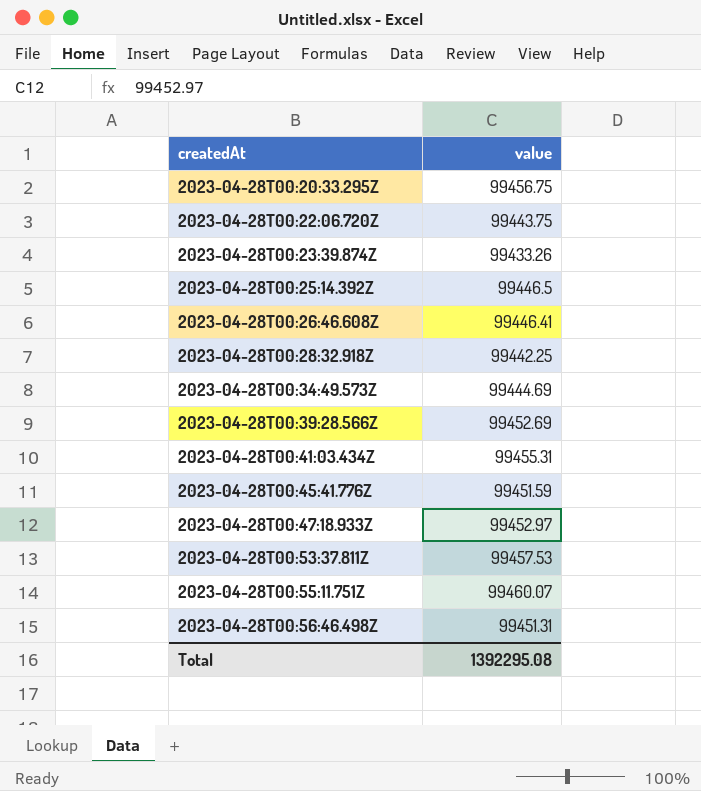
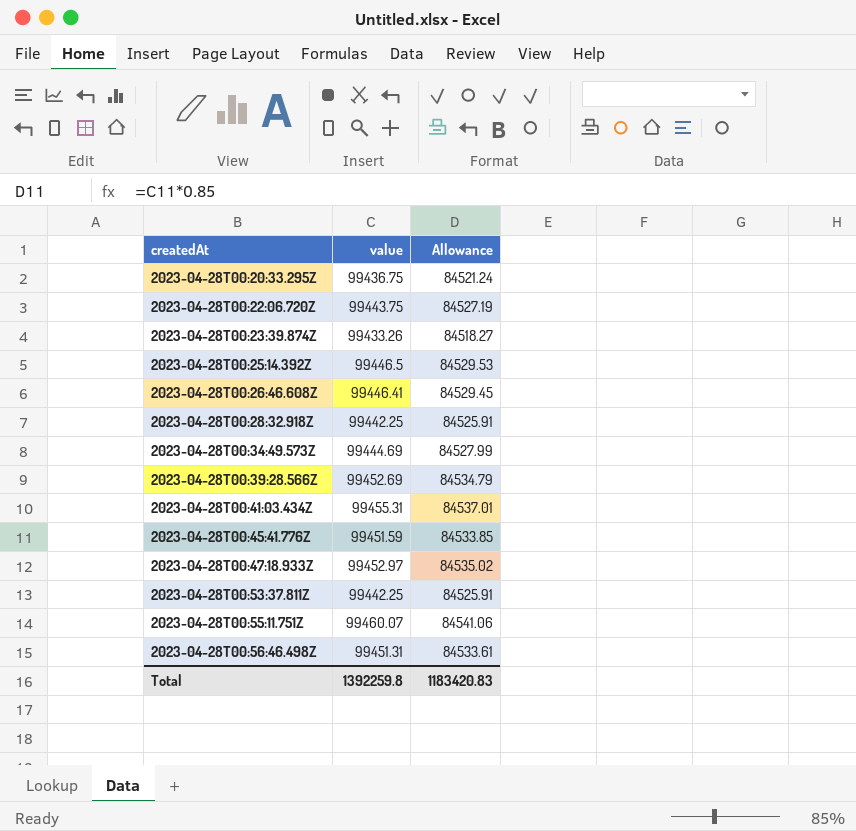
column Allowance | formula: none -> [value] * 0.85
2023-04-28T00:20:33.295Z | value: 99456.75 -> 99436.75
2023-04-28T00:53:37.811Z | value: 99457.53 -> 99442.25
Total | value: 1392295.08 -> 1392259.8

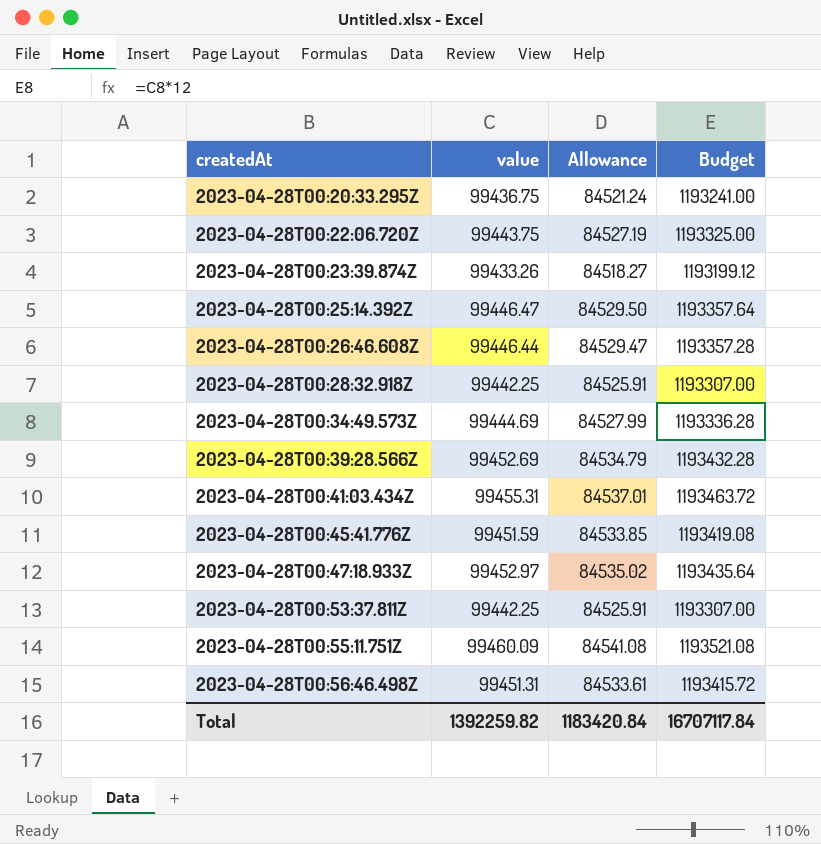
column Budget | formula: none -> [value] * 12
2023-04-28T00:25:14.392Z | value: 99446.5 -> 99446.47
2023-04-28T00:25:14.392Z | Allowance: 84529.53 -> 84529.50
2023-04-28T00:26:46.608Z | value: 99446.41 -> 99446.44
2023-04-28T00:26:46.608Z | Allowance: 84529.45 -> 84529.47
2023-04-28T00:55:11.751Z | value: 99460.07 -> 99460.09
2023-04-28T00:55:11.751Z | Allowance: 84541.06 -> 84541.08
Total | value: 1392259.8 -> 1392259.82
Total | Allowance: 1183420.83 -> 1183420.84

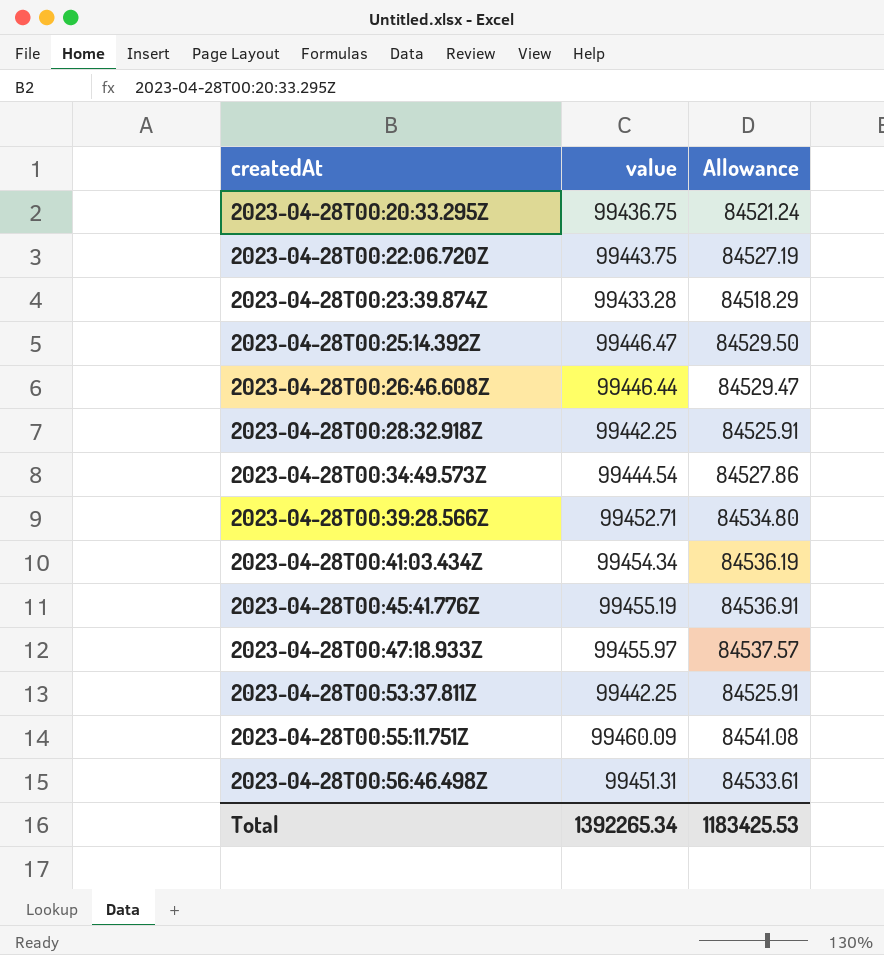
column Budget | formula: [value] * 12 -> none
2023-04-28T00:23:39.874Z | value: 99433.26 -> 99433.28
2023-04-28T00:23:39.874Z | Allowance: 84518.27 -> 84518.29
2023-04-28T00:34:49.573Z | value: 99444.69 -> 99444.54
2023-04-28T00:34:49.573Z | Allowance: 84527.99 -> 84527.86
2023-04-28T00:39:28.566Z | value: 99452.69 -> 99452.71
2023-04-28T00:39:28.566Z | Allowance: 84534.79 -> 84534.80
2023-04-28T00:41:03.434Z | value: 99455.31 -> 99454.34
2023-04-28T00:41:03.434Z | Allowance: 84537.01 -> 84536.19
2023-04-28T00:45:41.776Z | value: 99451.59 -> 99455.19
2023-04-28T00:45:41.776Z | Allowance: 84533.85 -> 84536.91
2023-04-28T00:47:18.933Z | value: 99452.97 -> 99455.97
2023-04-28T00:47:18.933Z | Allowance: 84535.02 -> 84537.57
Total | value: 1392259.82 -> 1392265.34
Total | Allowance: 1183420.84 -> 1183425.53

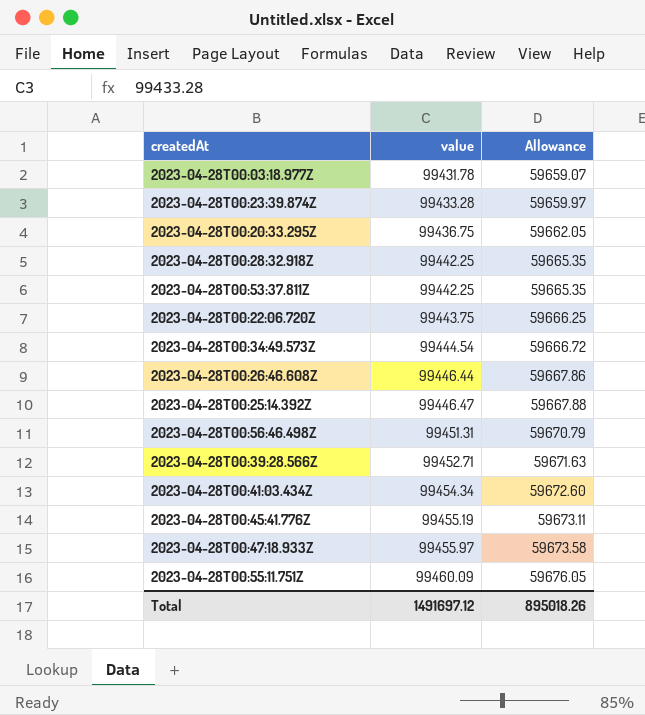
row order: createdAt ascending -> value ascending
column Allowance | formula: [value] * 0.85 -> [value] * 0.6
row 2023-04-28T00:03:18.977Z: none -> 99431.78 | 59659.07
Total | value: 1392265.34 -> 1491697.12
Total | Allowance: 1183425.53 -> 895018.26

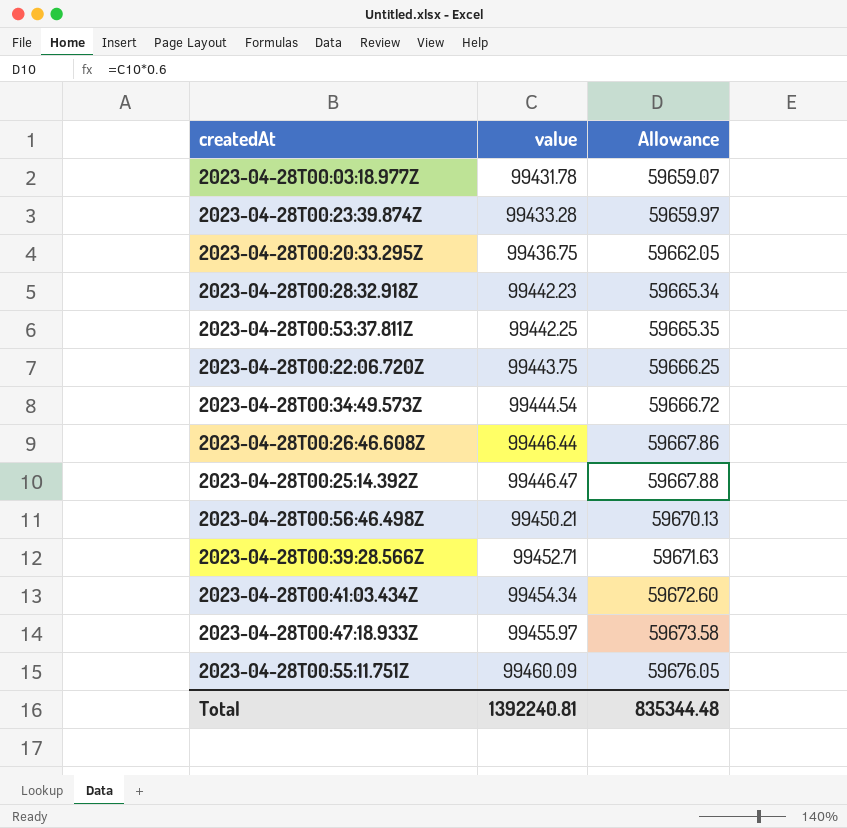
row 2023-04-28T00:45:41.776Z: 99455.19 | 59673.11 -> none
2023-04-28T00:28:32.918Z | value: 99442.25 -> 99442.23
2023-04-28T00:28:32.918Z | Allowance: 59665.35 -> 59665.34
2023-04-28T00:56:46.498Z | value: 99451.31 -> 99450.21
2023-04-28T00:56:46.498Z | Allowance: 59670.79 -> 59670.13
Total | value: 1491697.12 -> 1392240.81
Total | Allowance: 895018.26 -> 835344.48

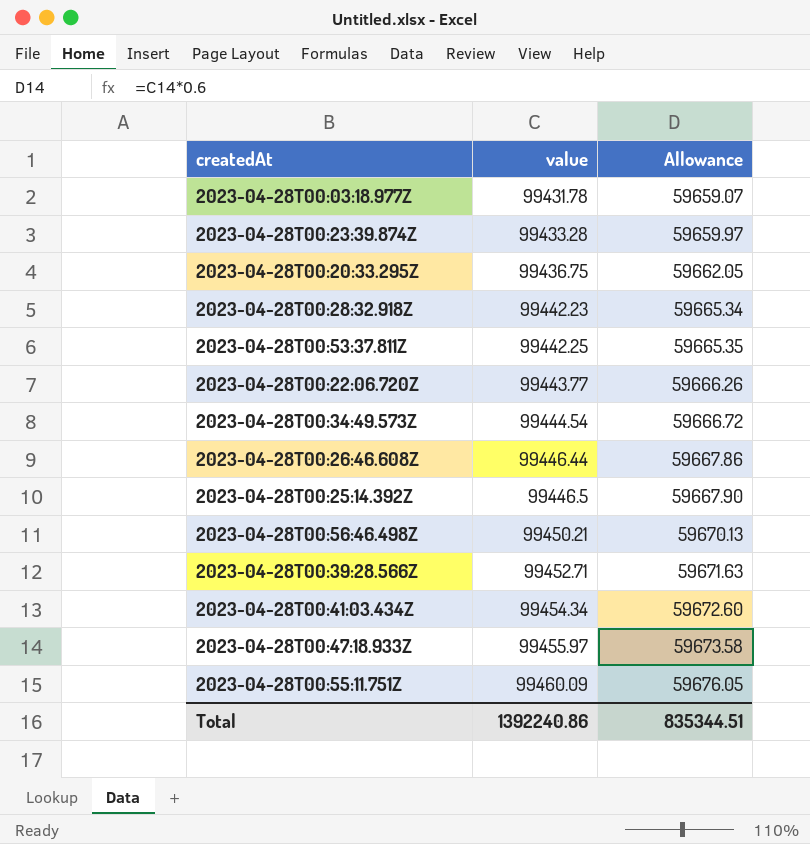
2023-04-28T00:22:06.720Z | value: 99443.75 -> 99443.77
2023-04-28T00:22:06.720Z | Allowance: 59666.25 -> 59666.26
2023-04-28T00:25:14.392Z | value: 99446.47 -> 99446.5
2023-04-28T00:25:14.392Z | Allowance: 59667.88 -> 59667.90
Total | value: 1392240.81 -> 1392240.86
Total | Allowance: 835344.48 -> 835344.51

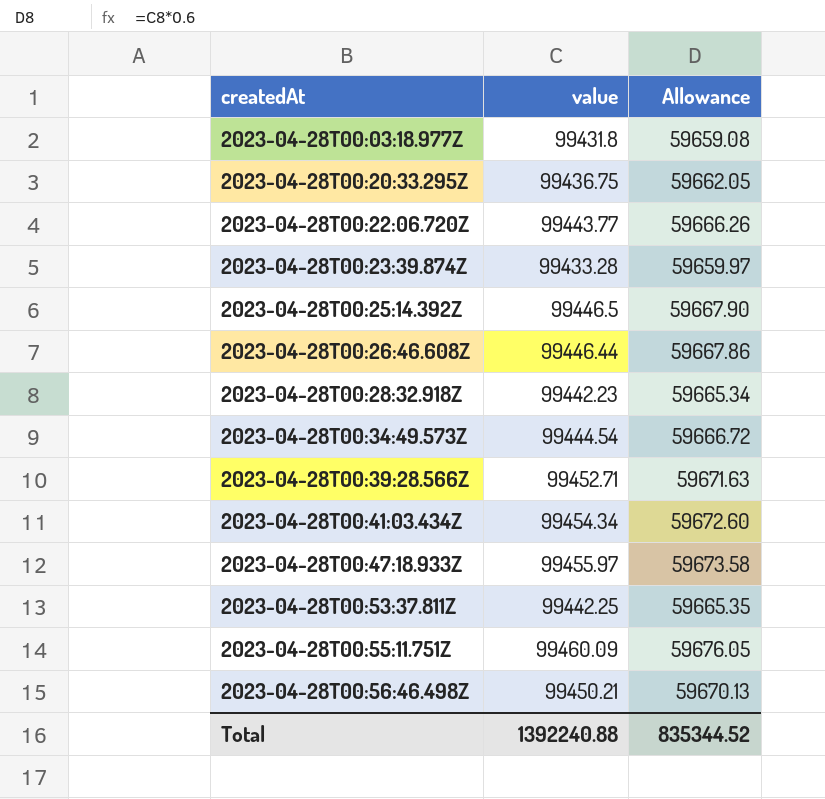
row order: value ascending -> createdAt ascending
2023-04-28T00:03:18.977Z | value: 99431.78 -> 99431.8
2023-04-28T00:03:18.977Z | Allowance: 59659.07 -> 59659.08
Total | value: 1392240.86 -> 1392240.88
Total | Allowance: 835344.51 -> 835344.52

